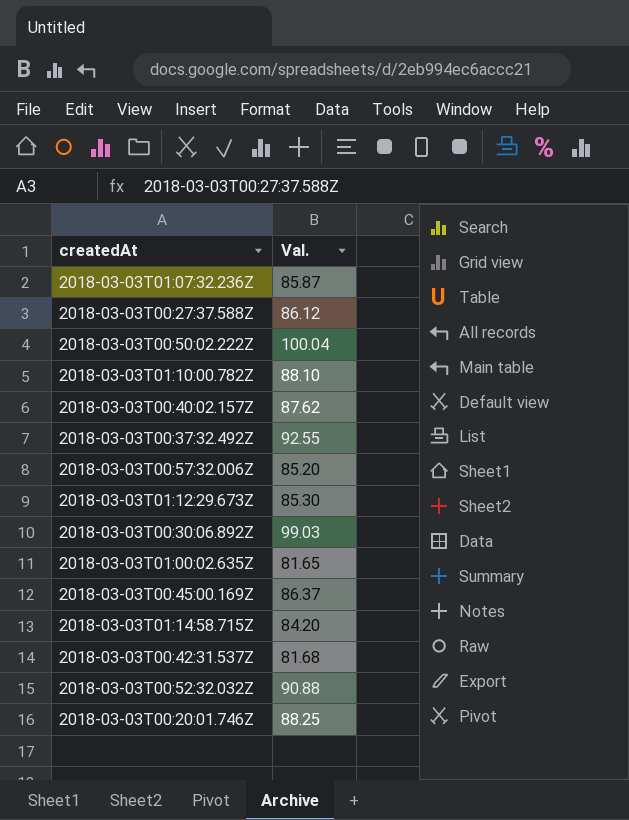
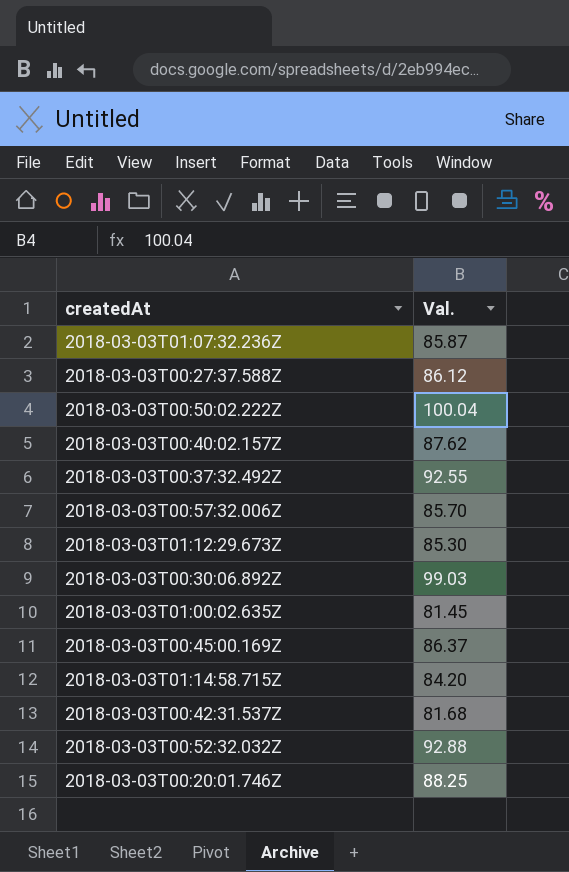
row 2018-03-03T01:10:00.782Z: 88.10 -> none
2018-03-03T00:57:32.006Z | Val.: 85.20 -> 85.70
2018-03-03T01:00:02.635Z | Val.: 81.65 -> 81.45
2018-03-03T00:52:32.032Z | Val.: 90.88 -> 92.88

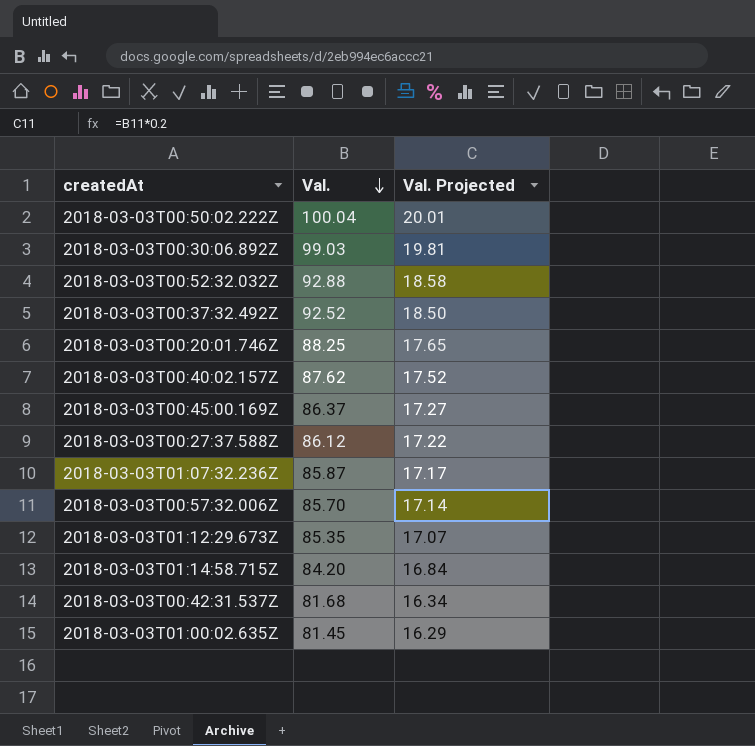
row order: none -> Val. descending
column Val. Projected | formula: none -> [Val.] * 0.2
2018-03-03T00:37:32.492Z | Val.: 92.55 -> 92.52
2018-03-03T01:12:29.673Z | Val.: 85.30 -> 85.35

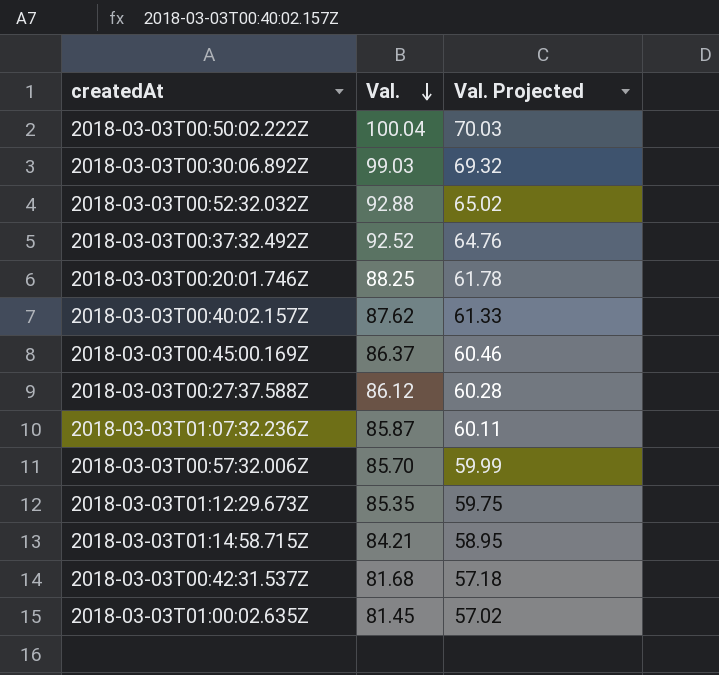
column Val. Projected | formula: [Val.] * 0.2 -> [Val.] * 0.7
2018-03-03T01:14:58.715Z | Val.: 84.20 -> 84.21

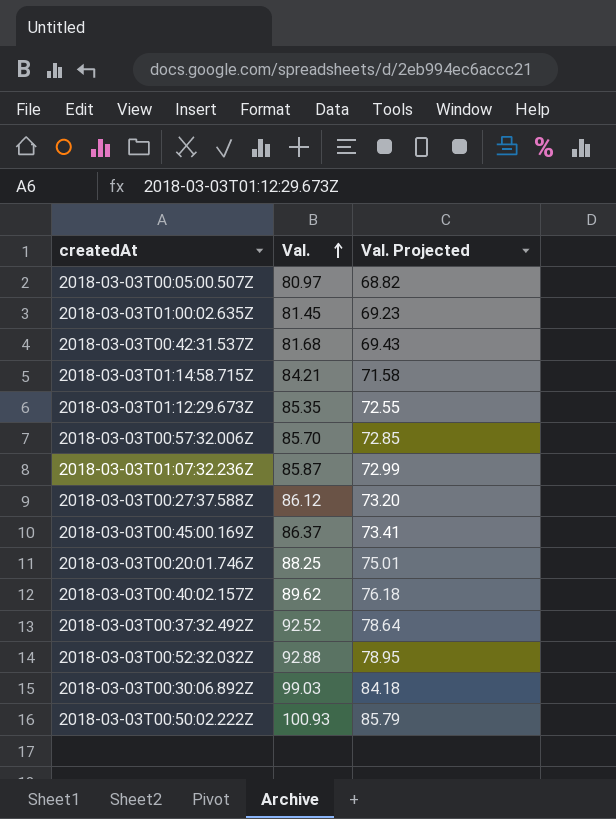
row order: Val. descending -> Val. ascending
column Val. Projected | formula: [Val.] * 0.7 -> [Val.] * 0.85
row 2018-03-03T00:05:00.507Z: none -> 80.97 | 68.82
2018-03-03T00:40:02.157Z | Val.: 87.62 -> 89.62
2018-03-03T00:50:02.222Z | Val.: 100.04 -> 100.93

